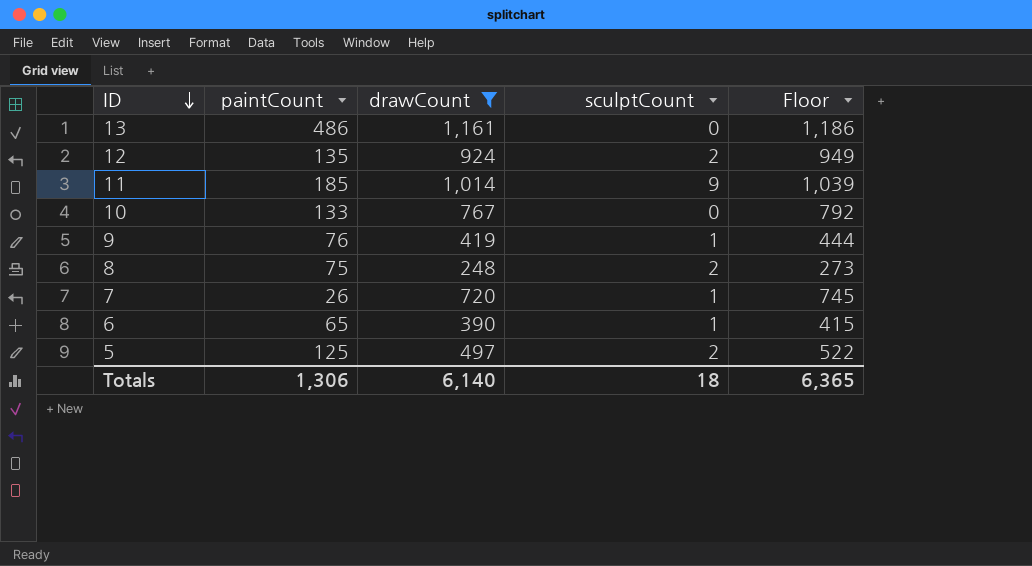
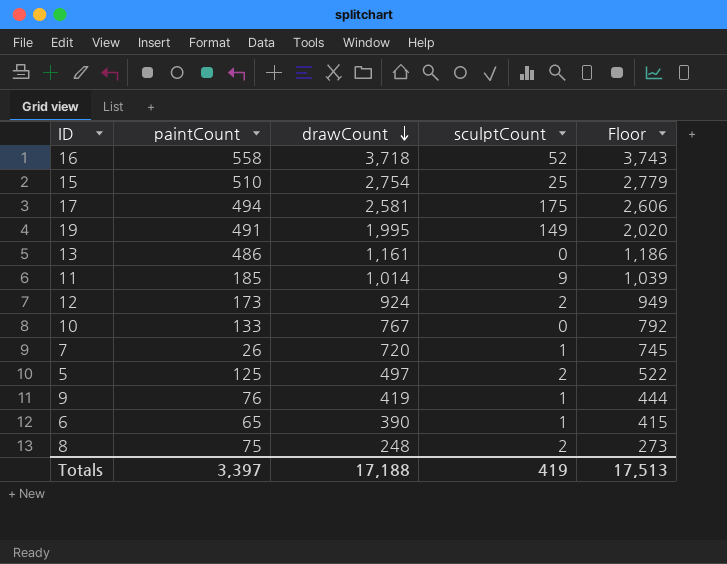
filter: drawCount <= 1,161 -> none
row order: ID descending -> drawCount descending
12 | paintCount: 135 -> 173
Totals | paintCount: 1,306 -> 3,397
Totals | drawCount: 6,140 -> 17,188
Totals | sculptCount: 18 -> 419
Totals | Floor: 6,365 -> 17,513

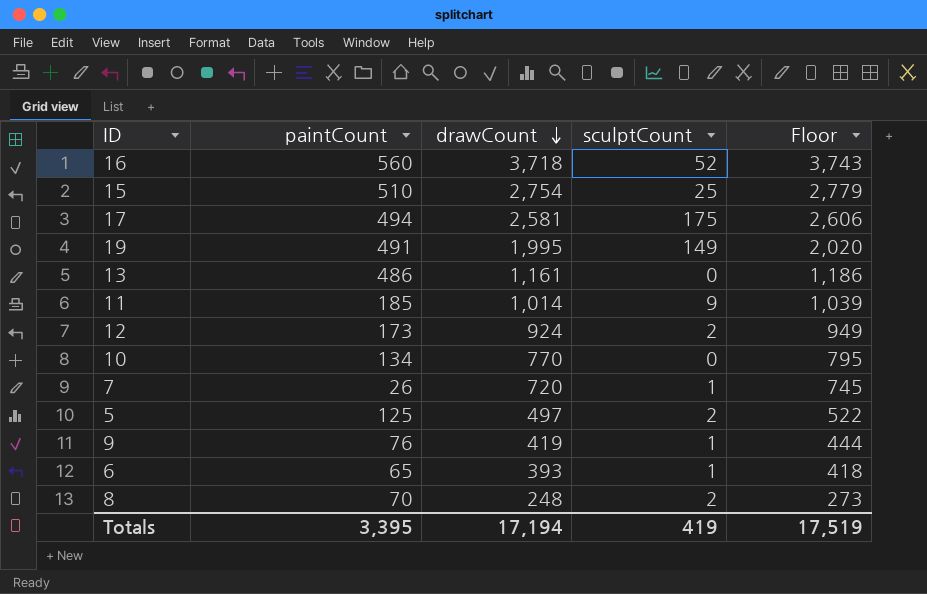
16 | paintCount: 558 -> 560
10 | paintCount: 133 -> 134
10 | drawCount: 767 -> 770
10 | Floor: 792 -> 795
6 | drawCount: 390 -> 393
6 | Floor: 415 -> 418
8 | paintCount: 75 -> 70
Totals | paintCount: 3,397 -> 3,395
Totals | drawCount: 17,188 -> 17,194
Totals | Floor: 17,513 -> 17,519

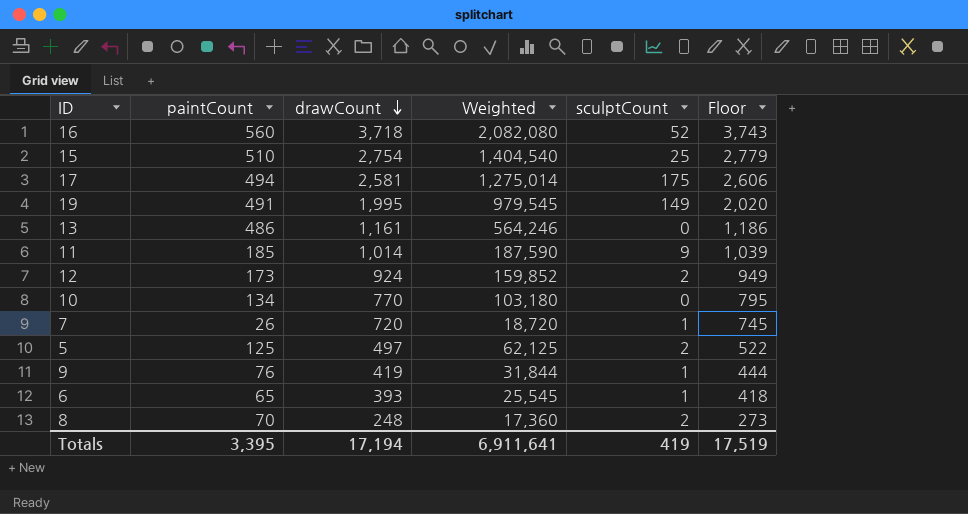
column Weighted | formula: none -> [paintCount] * [drawCount]

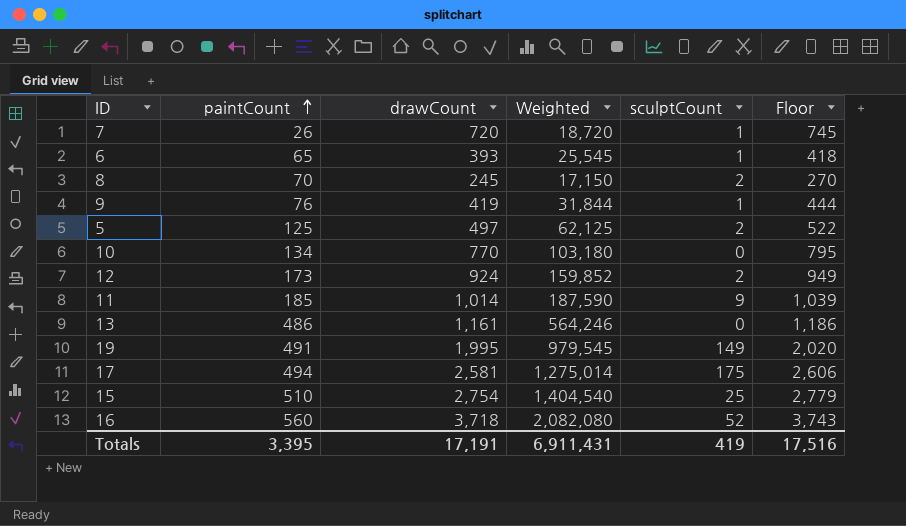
row order: drawCount descending -> paintCount ascending
8 | drawCount: 248 -> 245
8 | Weighted: 17,360 -> 17,150
8 | Floor: 273 -> 270
Totals | drawCount: 17,194 -> 17,191
Totals | Weighted: 6,911,641 -> 6,911,431
Totals | Floor: 17,519 -> 17,516

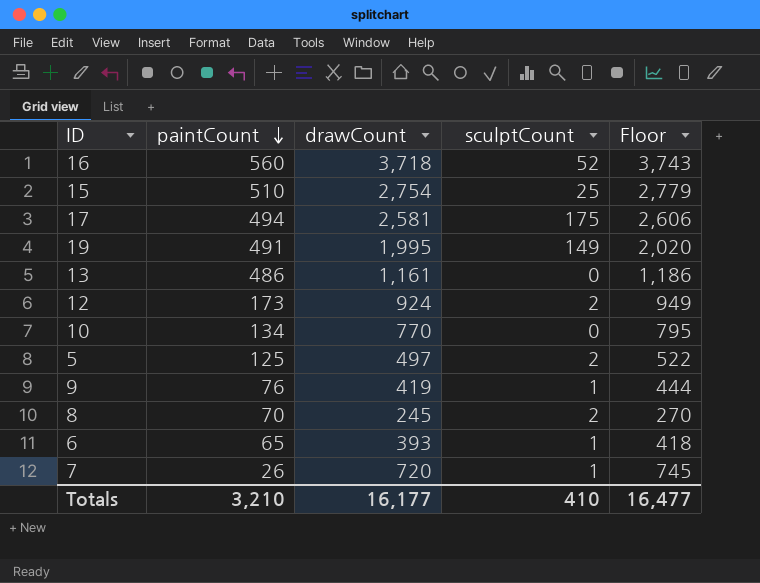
row order: paintCount ascending -> paintCount descending
column Weighted | formula: [paintCount] * [drawCount] -> none
row 11: 185 | 1,014 | 187,590 | 9 | 1,039 -> none
Totals | paintCount: 3,395 -> 3,210
Totals | drawCount: 17,191 -> 16,177
Totals | sculptCount: 419 -> 410
Totals | Floor: 17,516 -> 16,477

